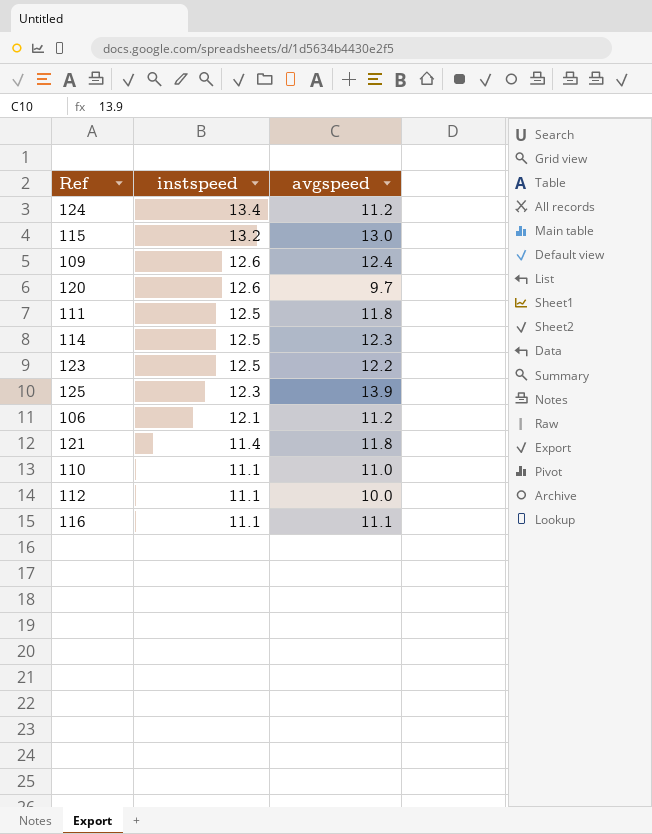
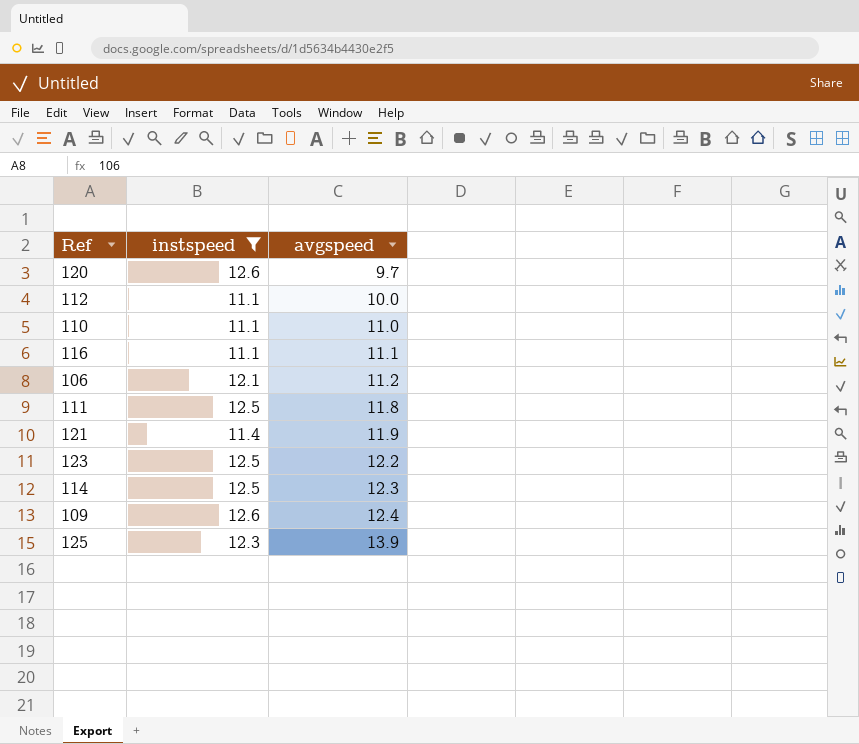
filter: none -> instspeed <= 12.6
row order: instspeed descending -> avgspeed ascending
121 | avgspeed: 11.8 -> 11.9

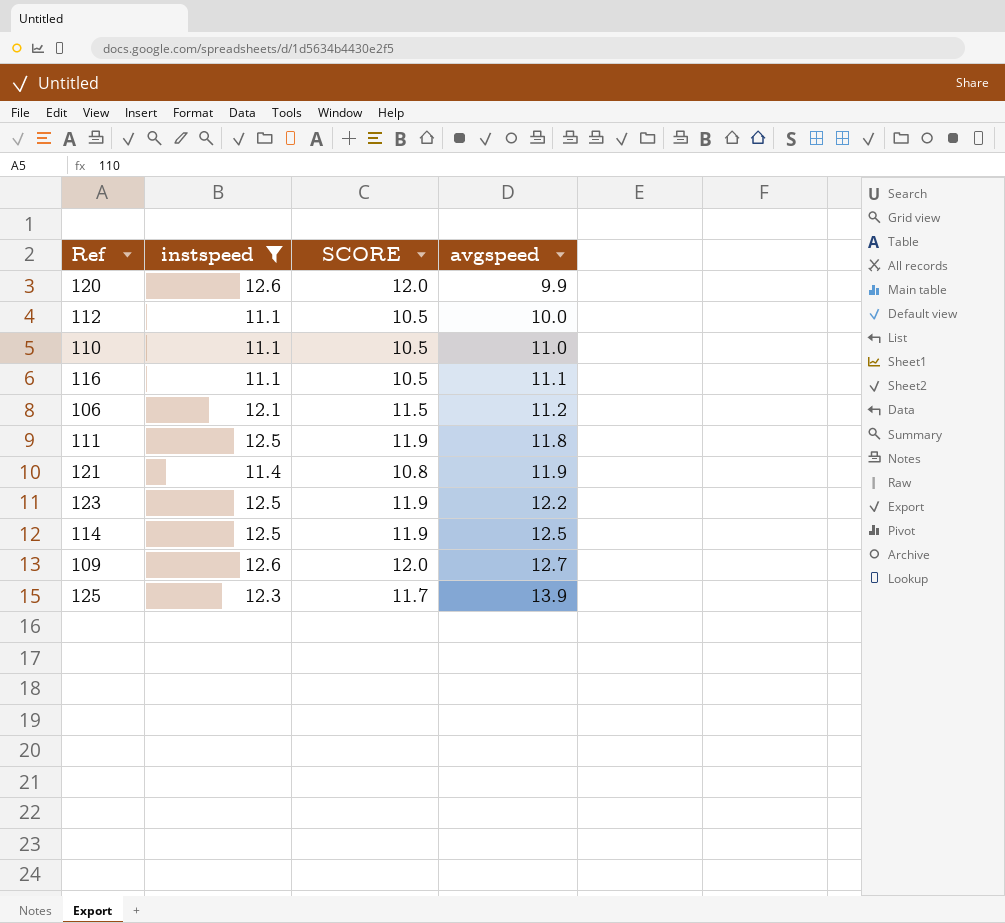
column SCORE | formula: none -> [instspeed] * 0.95
120 | avgspeed: 9.7 -> 9.9
114 | avgspeed: 12.3 -> 12.5
109 | avgspeed: 12.4 -> 12.7

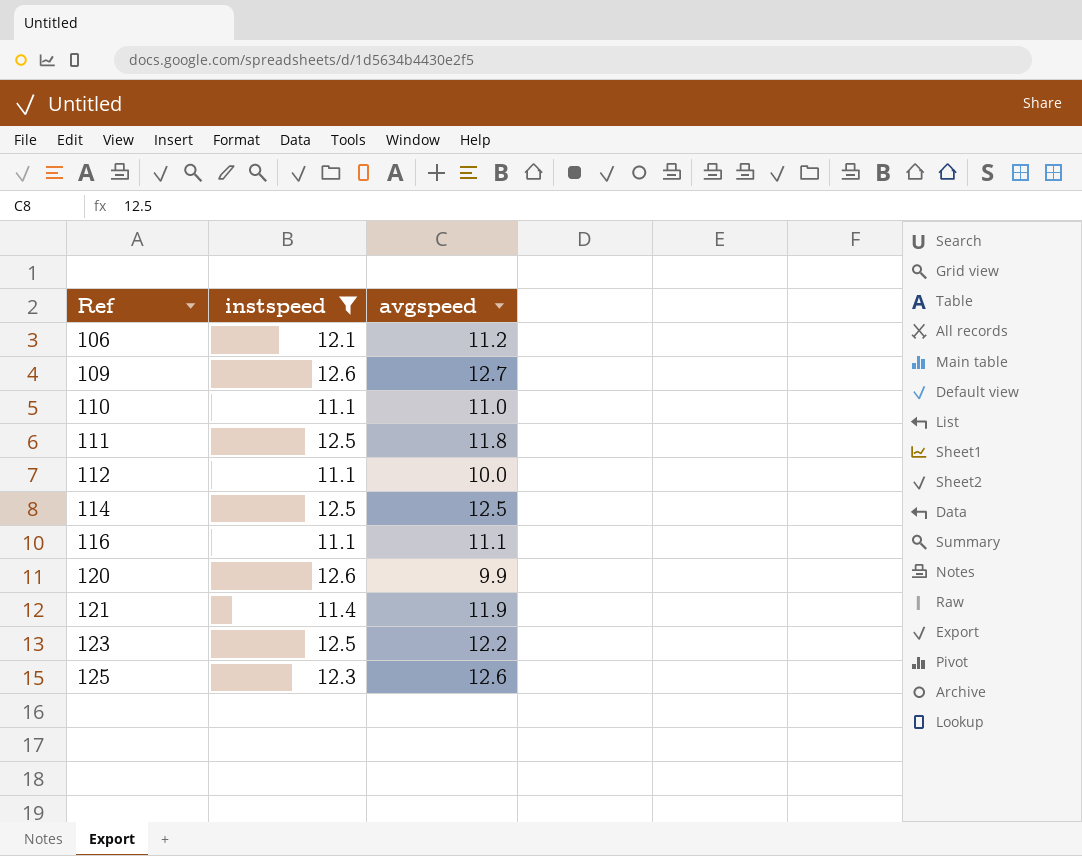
row order: avgspeed ascending -> Ref ascending
column SCORE | formula: [instspeed] * 0.95 -> none
125 | avgspeed: 13.9 -> 12.6

